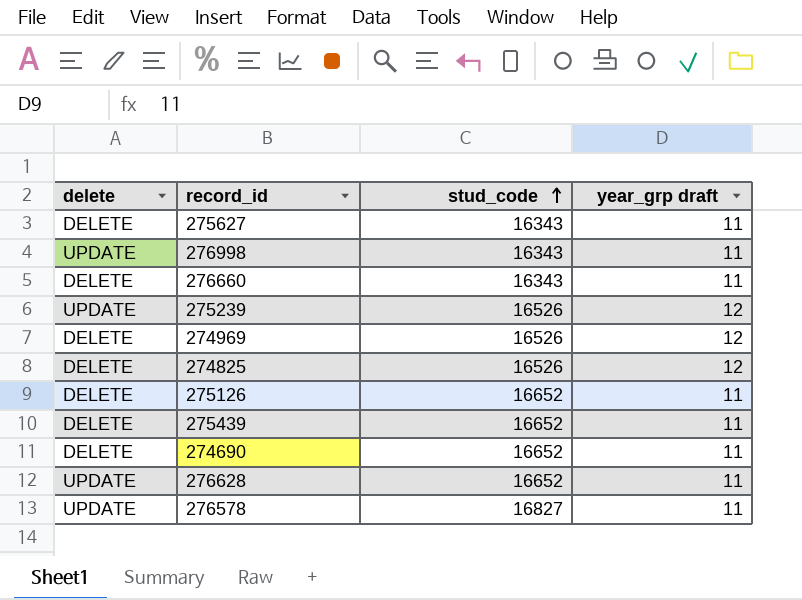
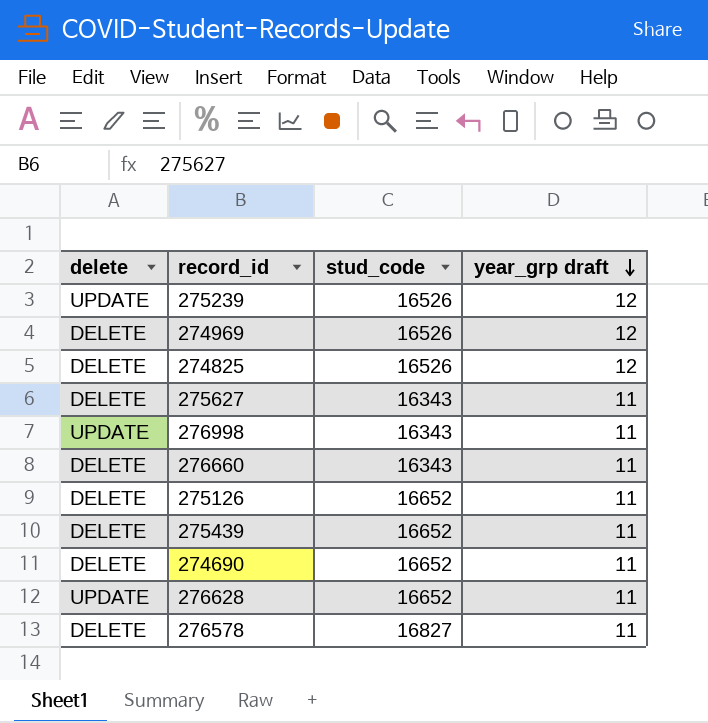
row order: stud_code ascending -> year_grp draft descending
276578 | delete: UPDATE -> DELETE

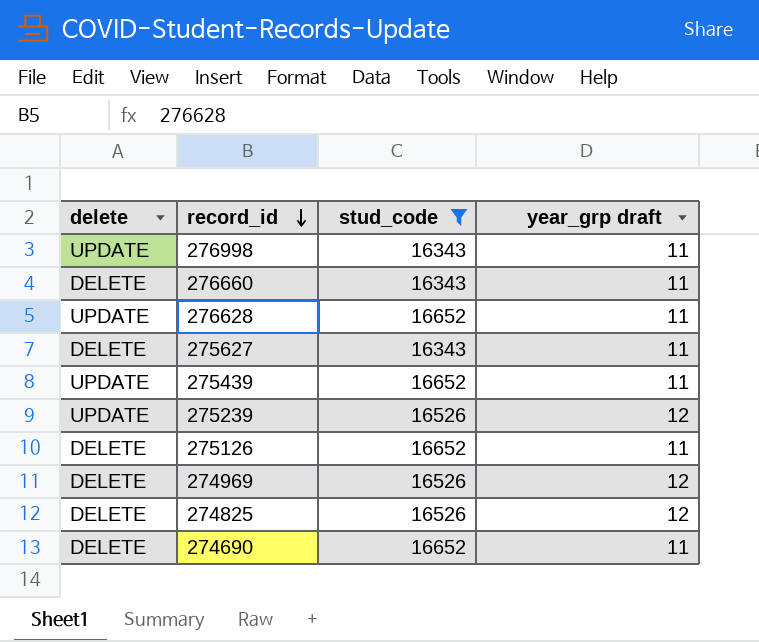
filter: none -> stud_code != 16827
row order: year_grp draft descending -> record_id descending
275439 | delete: DELETE -> UPDATE

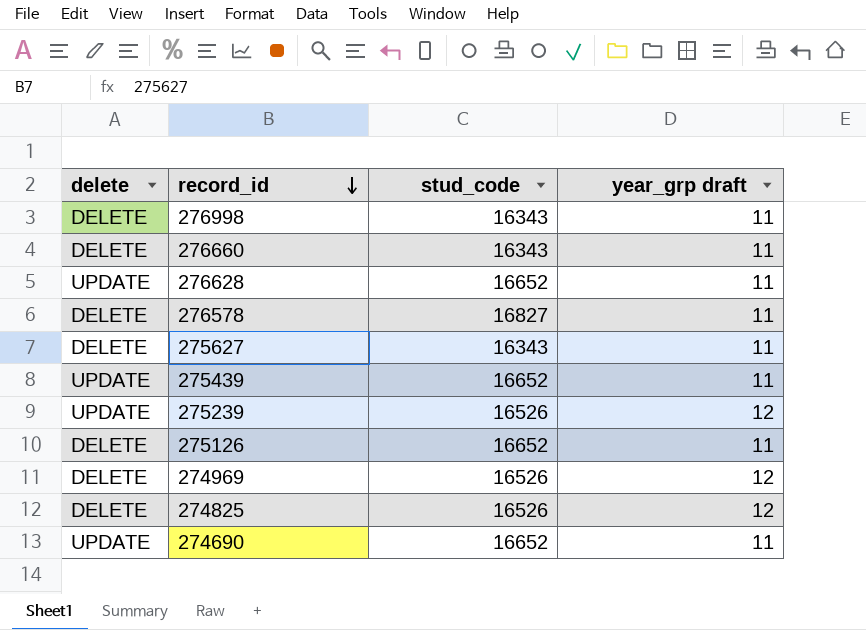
filter: stud_code != 16827 -> none
276998 | delete: UPDATE -> DELETE
274690 | delete: DELETE -> UPDATE

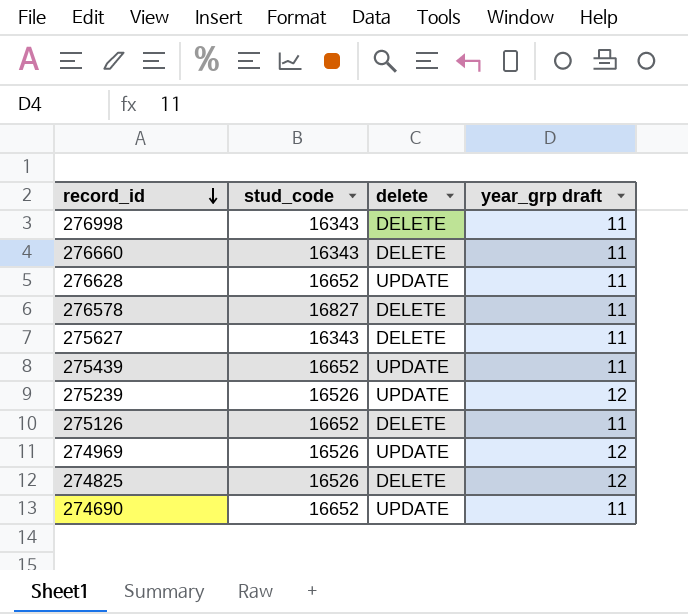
column delete | position: 1 -> 3
274969 | delete: DELETE -> UPDATE

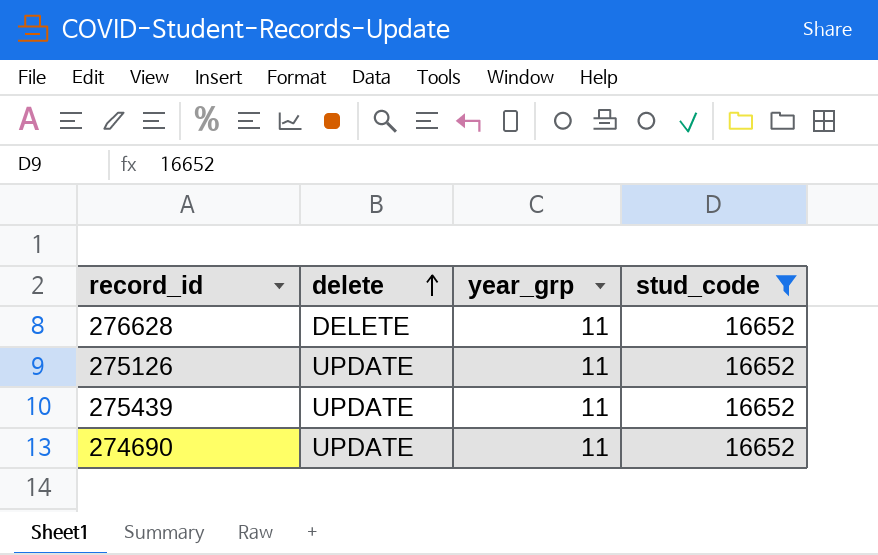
filter: none -> stud_code = 16652
row order: record_id descending -> delete ascending
column name: year_grp draft -> year_grp
column stud_code | position: 2 -> 4
276628 | delete: UPDATE -> DELETE
275126 | delete: DELETE -> UPDATE

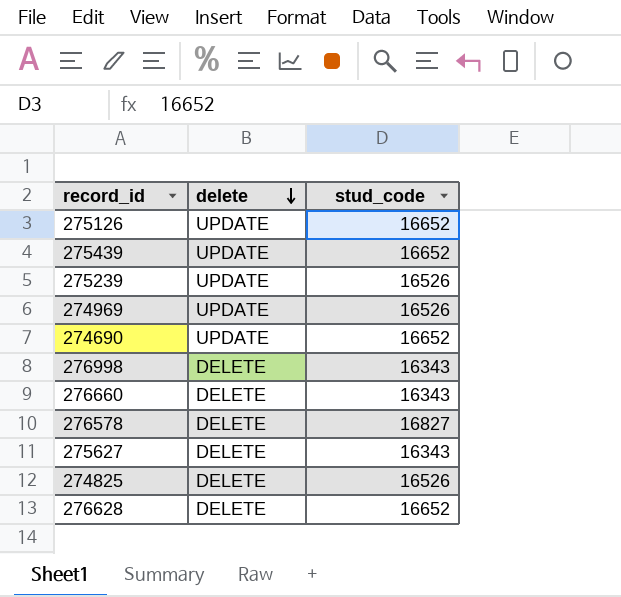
filter: stud_code = 16652 -> none
row order: delete ascending -> delete descending
column year_grp | position: 3 -> none

